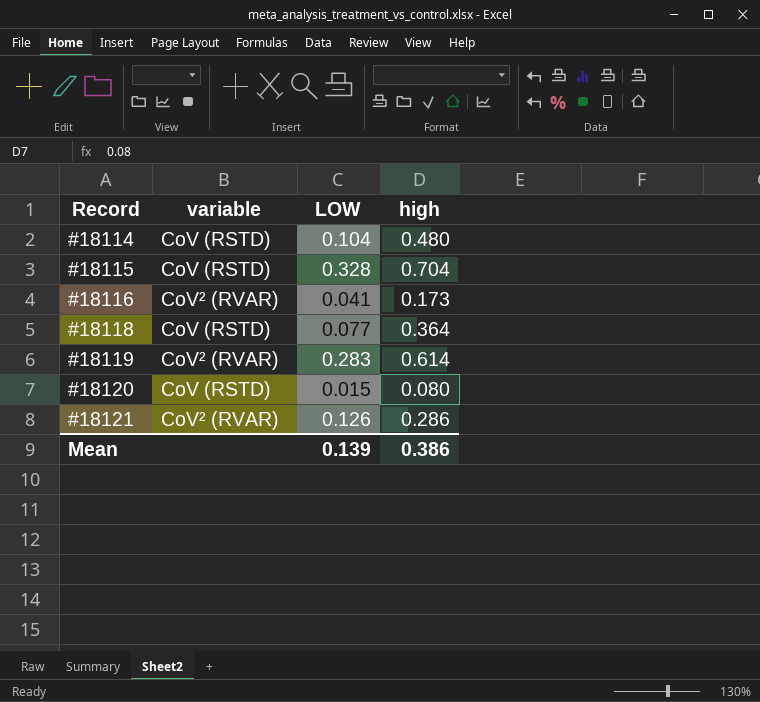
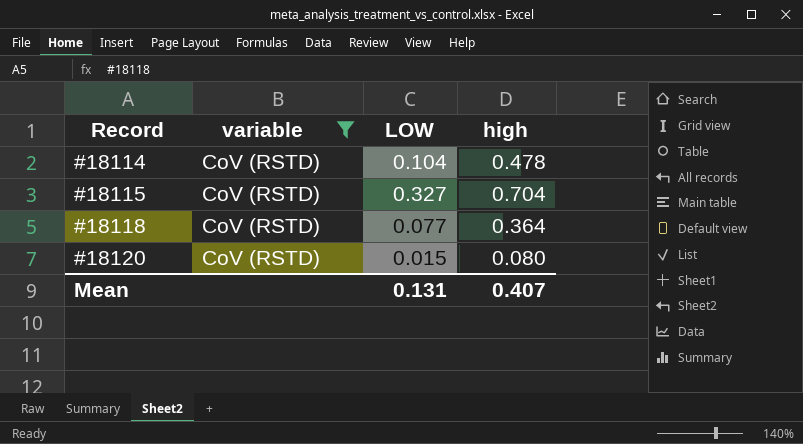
filter: none -> variable = CoV (RSTD)
#18114 | high: 0.480 -> 0.478
#18115 | LOW: 0.328 -> 0.327
Mean | LOW: 0.139 -> 0.131
Mean | high: 0.386 -> 0.407

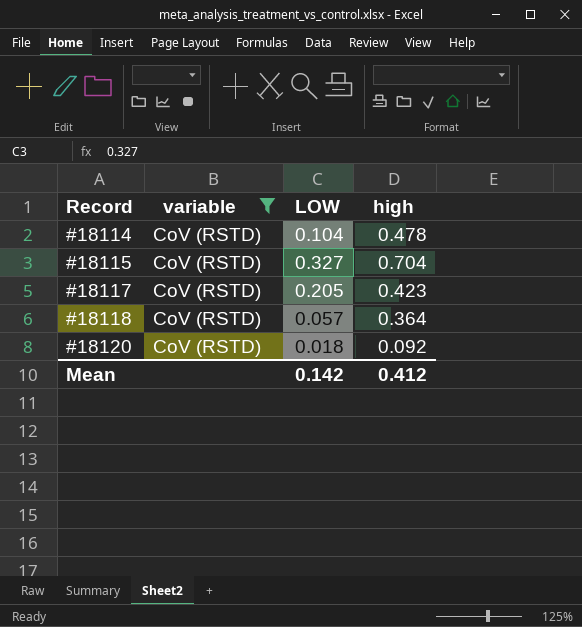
row #18117: none -> CoV (RSTD) | 0.205 | 0.423
#18118 | LOW: 0.077 -> 0.057
#18120 | LOW: 0.015 -> 0.018
#18120 | high: 0.080 -> 0.092
Mean | LOW: 0.131 -> 0.142
Mean | high: 0.407 -> 0.412

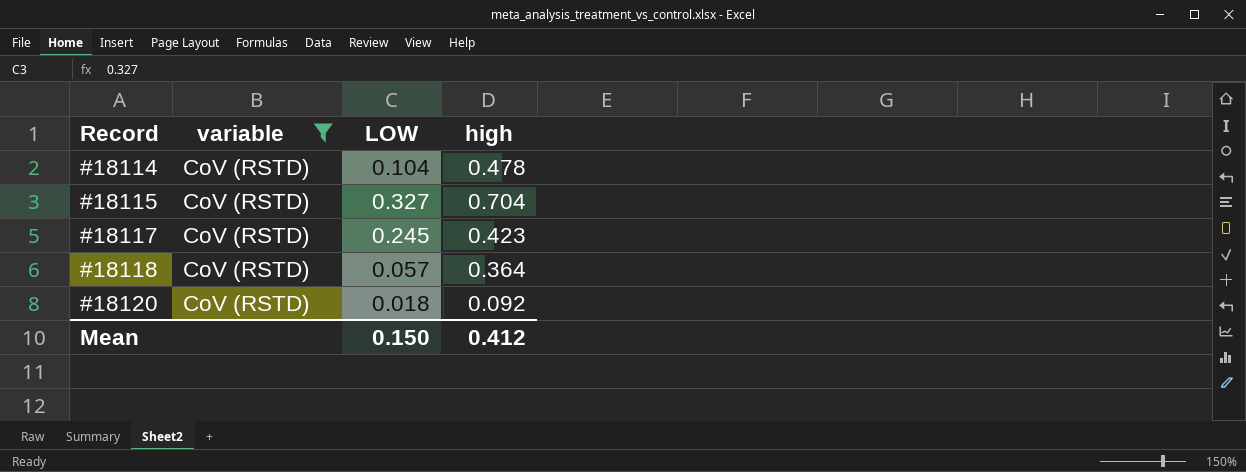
#18117 | LOW: 0.205 -> 0.245
Mean | LOW: 0.142 -> 0.150

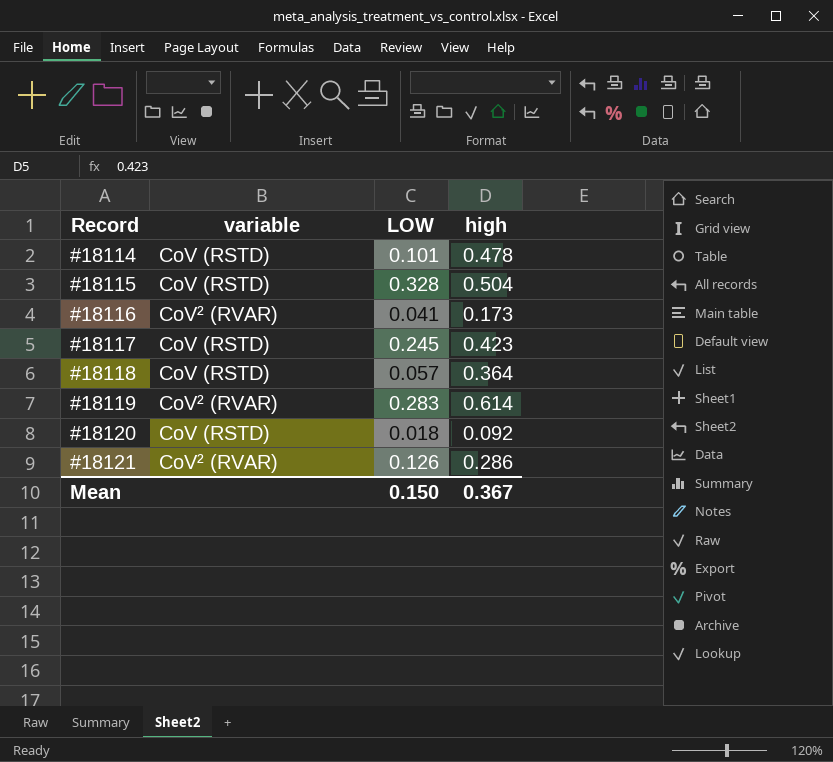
filter: variable = CoV (RSTD) -> none
#18114 | LOW: 0.104 -> 0.101
#18115 | LOW: 0.327 -> 0.328
#18115 | high: 0.704 -> 0.504
Mean | high: 0.412 -> 0.367

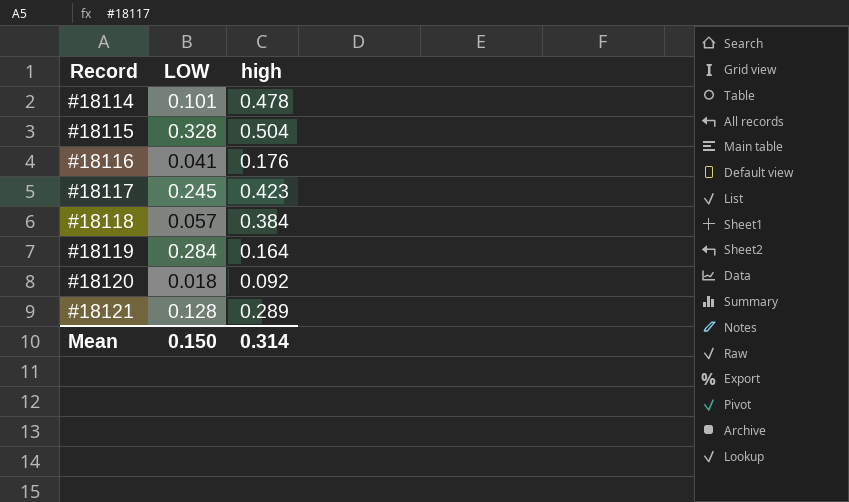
column variable | position: 2 -> none
#18116 | high: 0.173 -> 0.176
#18118 | high: 0.364 -> 0.384
#18119 | LOW: 0.283 -> 0.284
#18119 | high: 0.614 -> 0.164
#18121 | LOW: 0.126 -> 0.128
#18121 | high: 0.286 -> 0.289
Mean | high: 0.367 -> 0.314

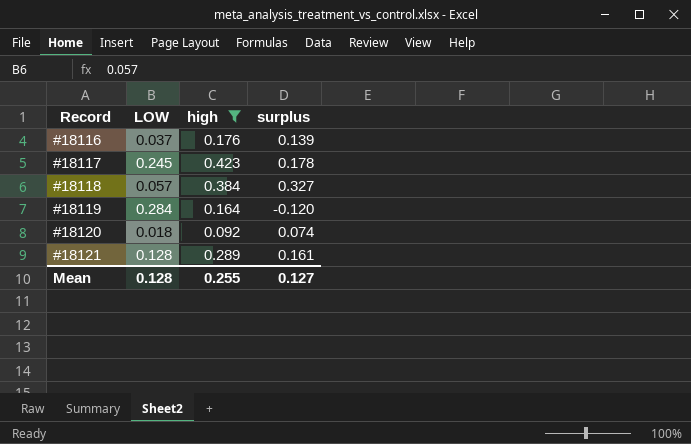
filter: none -> high <= 0.423
column surplus | formula: none -> [high] - [LOW]
#18116 | LOW: 0.041 -> 0.037
Mean | LOW: 0.150 -> 0.128
Mean | high: 0.314 -> 0.255

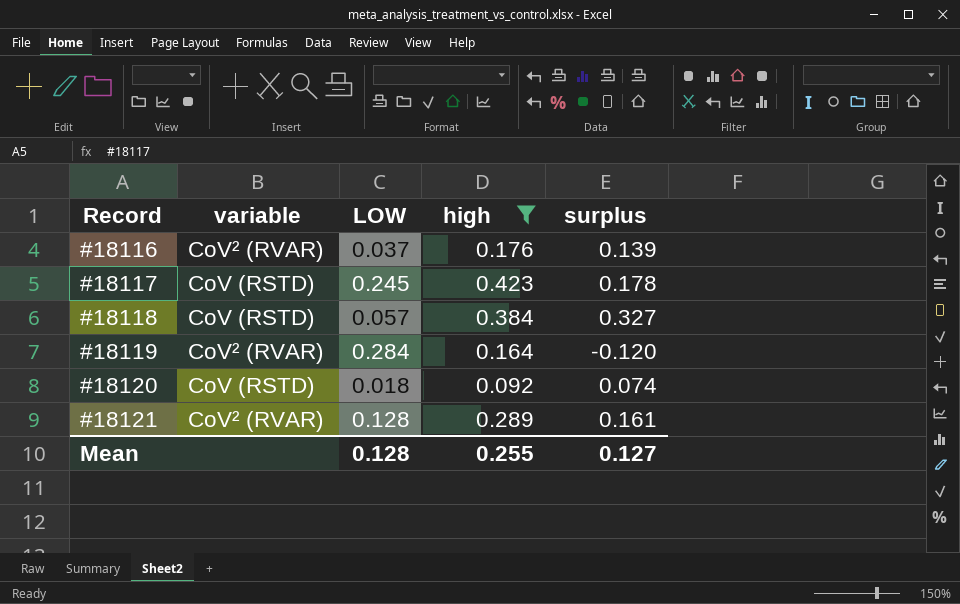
column variable | position: none -> 2

